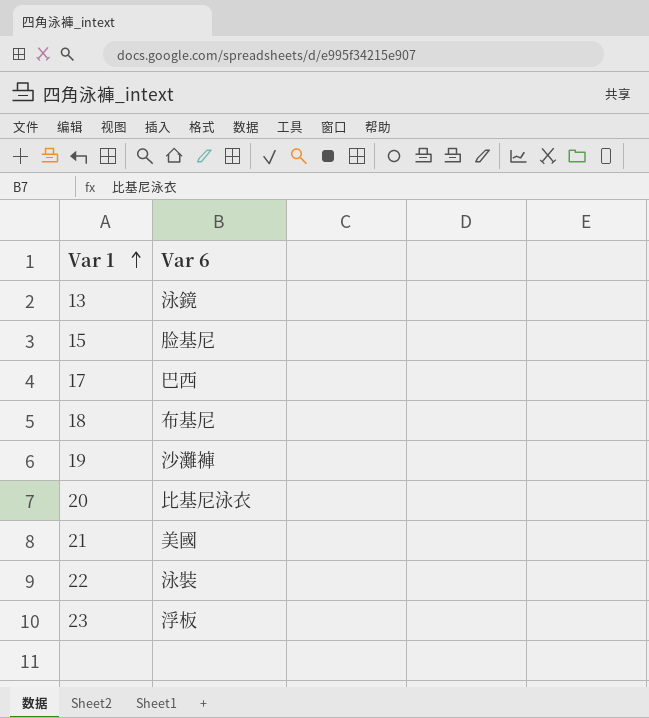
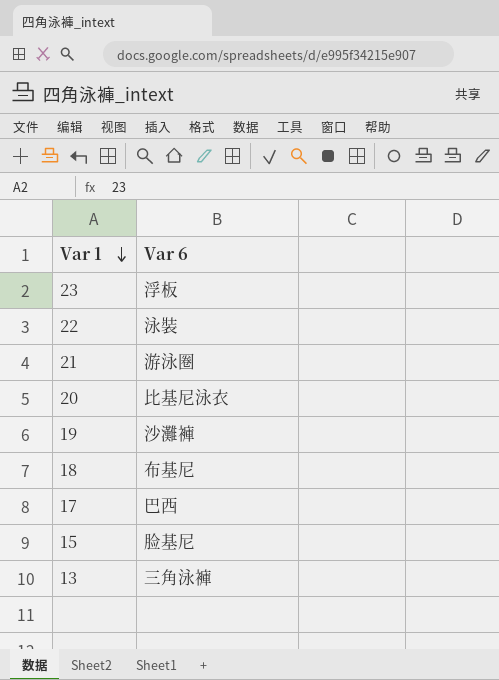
row order: Var 1 ascending -> Var 1 descending
21 | Var 6: 美國 -> 游泳圈
13 | Var 6: 泳鏡 -> 三角泳褲

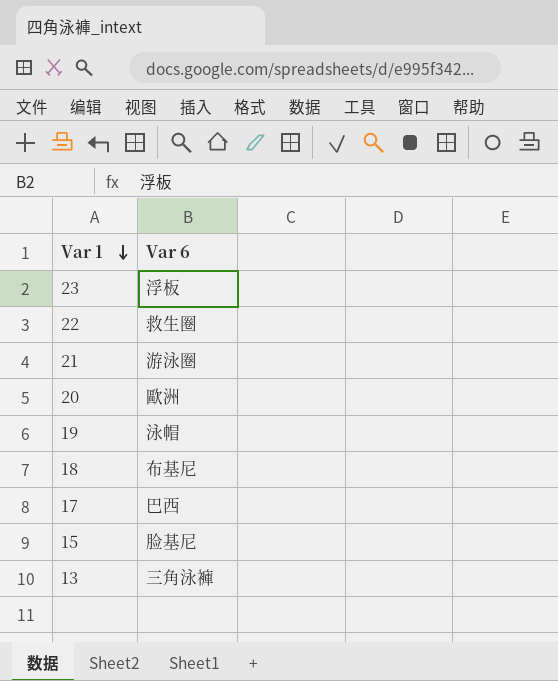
22 | Var 6: 泳裝 -> 救生圈
20 | Var 6: 比基尼泳衣 -> 歐洲
19 | Var 6: 沙灘褲 -> 泳帽

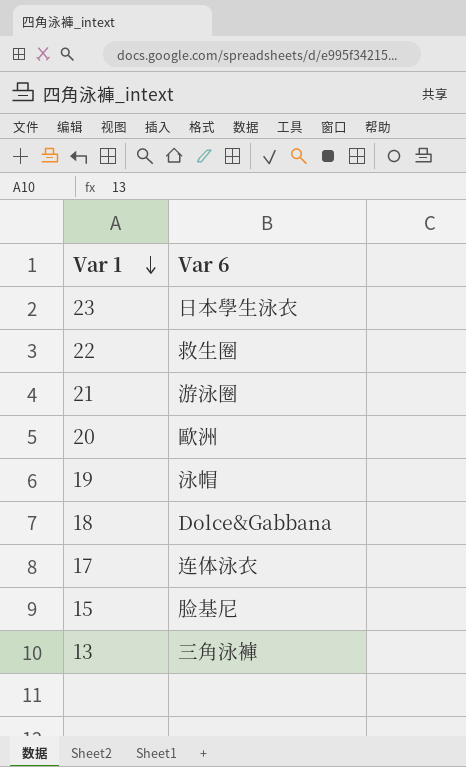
23 | Var 6: 浮板 -> 日本學生泳衣
18 | Var 6: 布基尼 -> Dolce&Gabbana
17 | Var 6: 巴西 -> 连体泳衣

